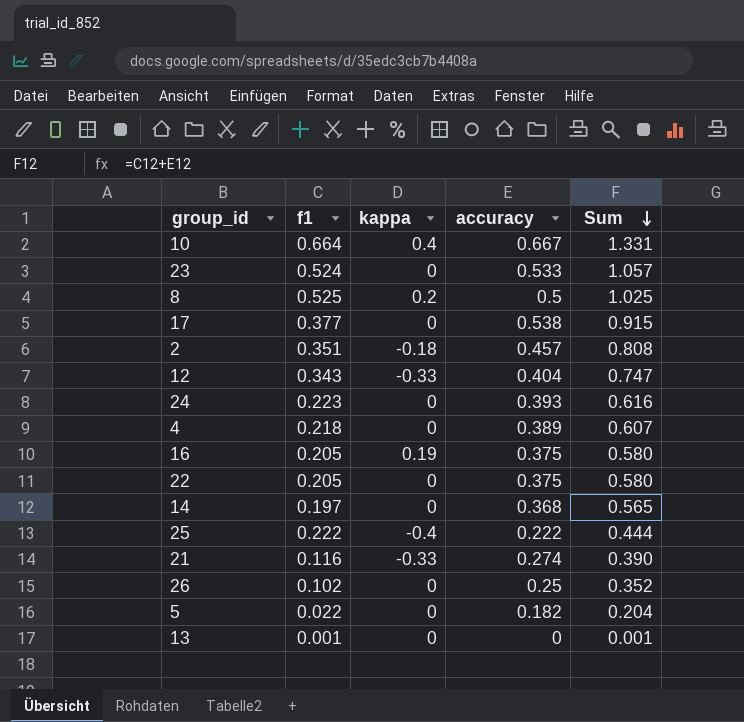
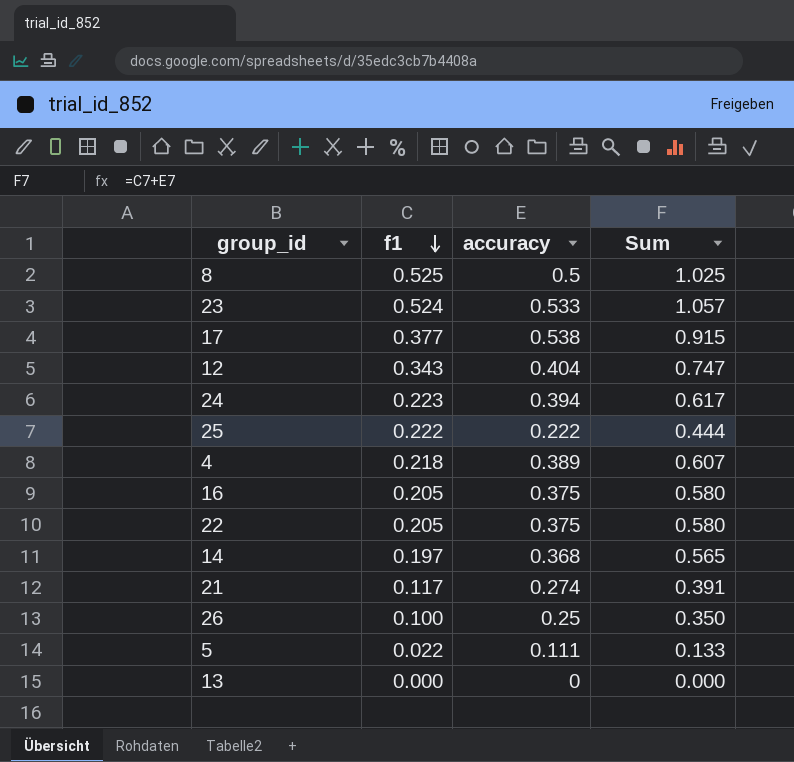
row order: Sum descending -> f1 descending
column kappa | position: 3 -> none
row 10: 0.664 | 0.4 | 0.667 | 1.331 -> none
row 2: 0.351 | -0.18 | 0.457 | 0.808 -> none
24 | accuracy: 0.393 -> 0.394
24 | Sum: 0.616 -> 0.617
21 | f1: 0.116 -> 0.117
21 | Sum: 0.390 -> 0.391
26 | f1: 0.102 -> 0.100
26 | Sum: 0.352 -> 0.350
5 | accuracy: 0.182 -> 0.111
5 | Sum: 0.204 -> 0.133
13 | f1: 0.001 -> 0.000
13 | Sum: 0.001 -> 0.000

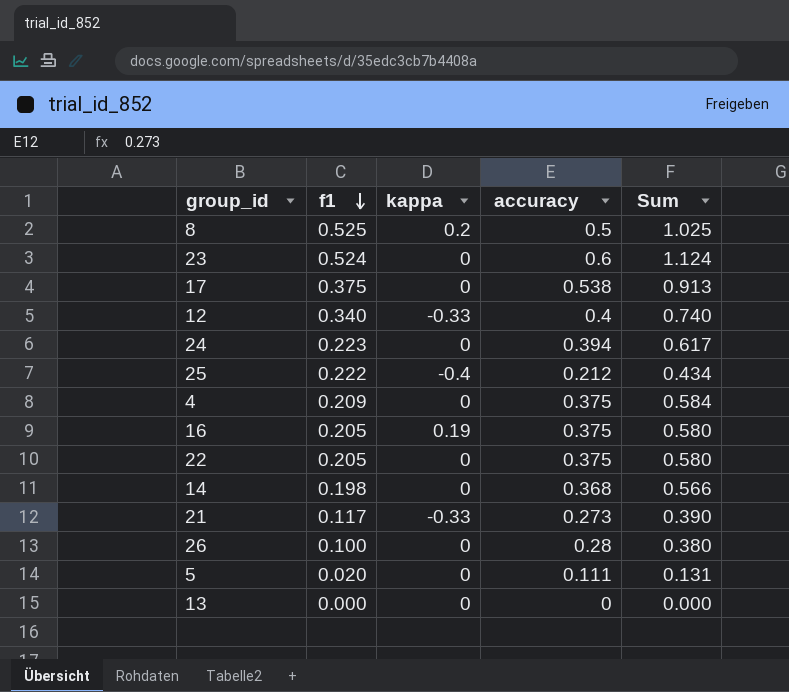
column kappa | position: none -> 3
23 | accuracy: 0.533 -> 0.6
23 | Sum: 1.057 -> 1.124
17 | f1: 0.377 -> 0.375
17 | Sum: 0.915 -> 0.913
12 | f1: 0.343 -> 0.340
12 | accuracy: 0.404 -> 0.4
12 | Sum: 0.747 -> 0.740
25 | accuracy: 0.222 -> 0.212
25 | Sum: 0.444 -> 0.434
4 | f1: 0.218 -> 0.209
4 | accuracy: 0.389 -> 0.375
4 | Sum: 0.607 -> 0.584
14 | f1: 0.197 -> 0.198
14 | Sum: 0.565 -> 0.566
21 | accuracy: 0.274 -> 0.273
21 | Sum: 0.391 -> 0.390
26 | accuracy: 0.25 -> 0.28
26 | Sum: 0.350 -> 0.380
5 | f1: 0.022 -> 0.020
5 | Sum: 0.133 -> 0.131

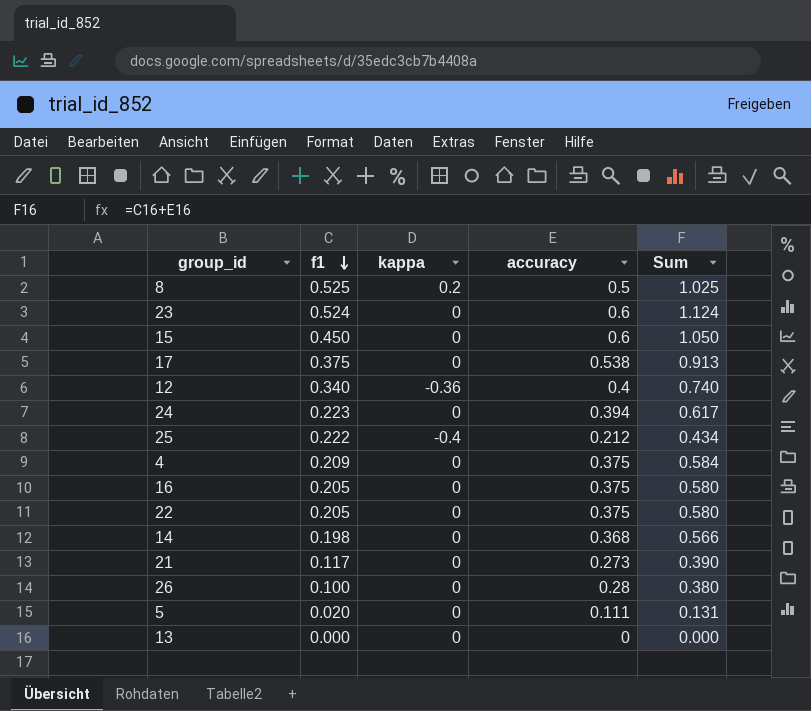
row 15: none -> 0.450 | 0 | 0.6 | 1.050
12 | kappa: -0.33 -> -0.36
16 | kappa: 0.19 -> 0
21 | kappa: -0.33 -> 0

